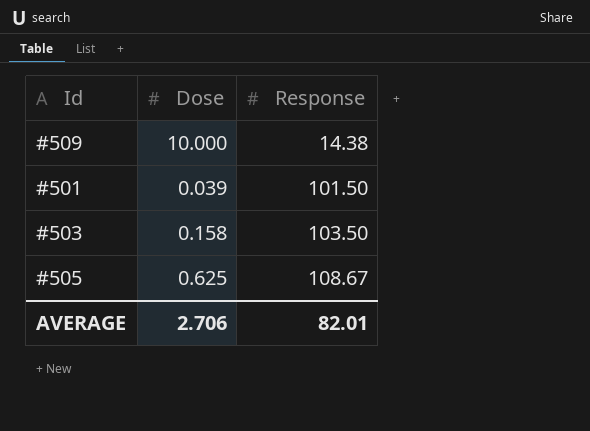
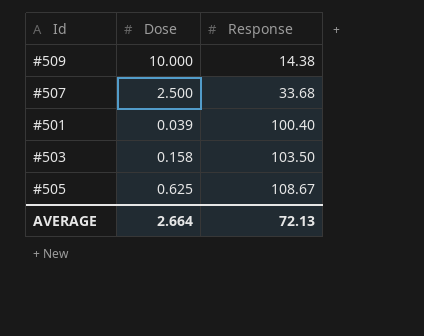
row #507: none -> 2.500 | 33.68
#501 | Response: 101.50 -> 100.40
AVERAGE | Dose: 2.706 -> 2.664
AVERAGE | Response: 82.01 -> 72.13

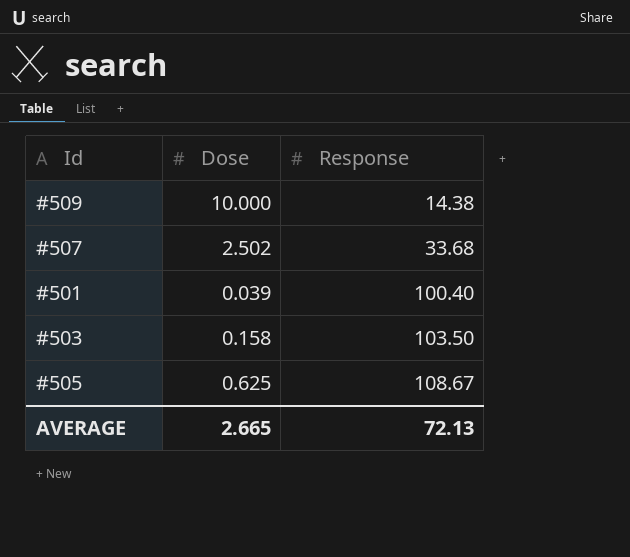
#507 | Dose: 2.500 -> 2.502
AVERAGE | Dose: 2.664 -> 2.665

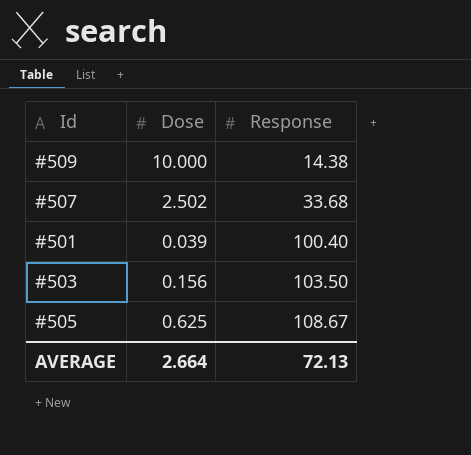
#503 | Dose: 0.158 -> 0.156
AVERAGE | Dose: 2.665 -> 2.664

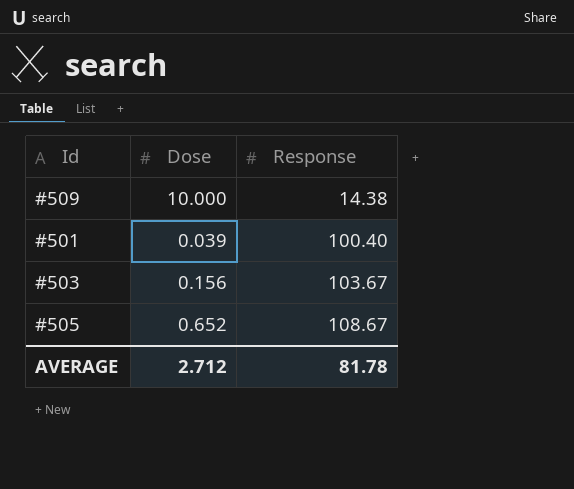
row #507: 2.502 | 33.68 -> none
#503 | Response: 103.50 -> 103.67
#505 | Dose: 0.625 -> 0.652
AVERAGE | Dose: 2.664 -> 2.712
AVERAGE | Response: 72.13 -> 81.78

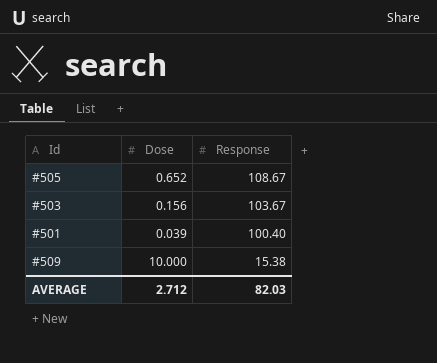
row order: Response ascending -> Response descending
#509 | Response: 14.38 -> 15.38
AVERAGE | Response: 81.78 -> 82.03

